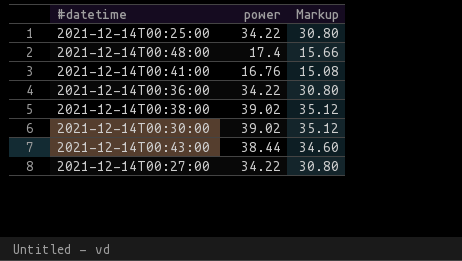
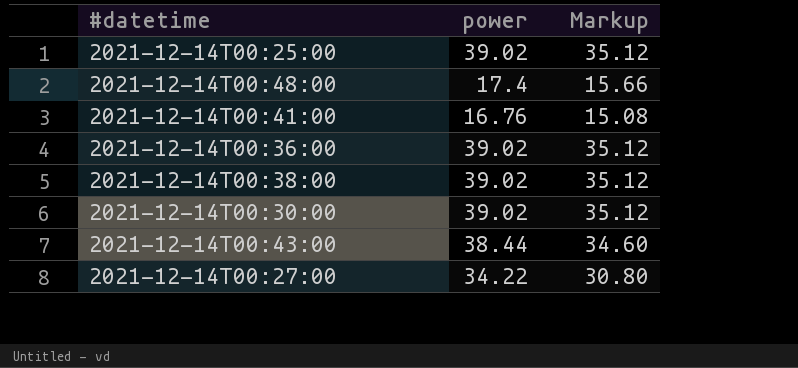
2021-12-14T00:25:00 | power: 34.22 -> 39.02
2021-12-14T00:25:00 | Markup: 30.80 -> 35.12
2021-12-14T00:36:00 | power: 34.22 -> 39.02
2021-12-14T00:36:00 | Markup: 30.80 -> 35.12

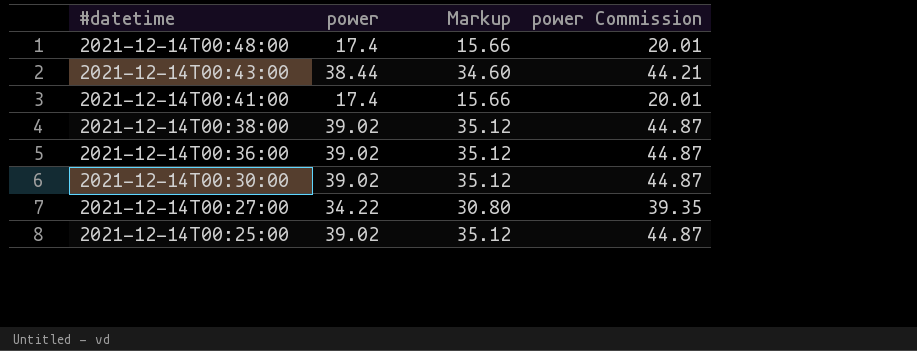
row order: none -> #datetime descending
column power Commission | formula: none -> [power] * 1.15
2021-12-14T00:41:00 | power: 16.76 -> 17.4
2021-12-14T00:41:00 | Markup: 15.08 -> 15.66

